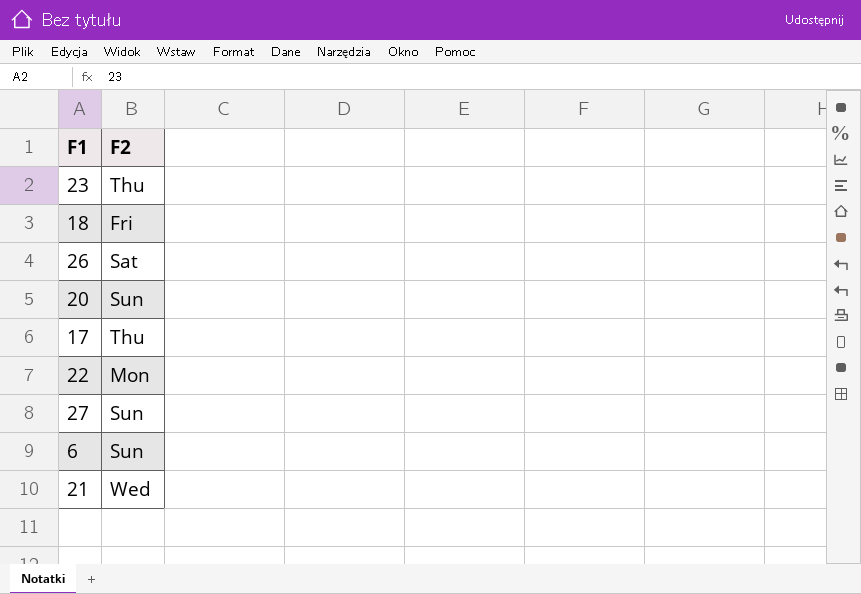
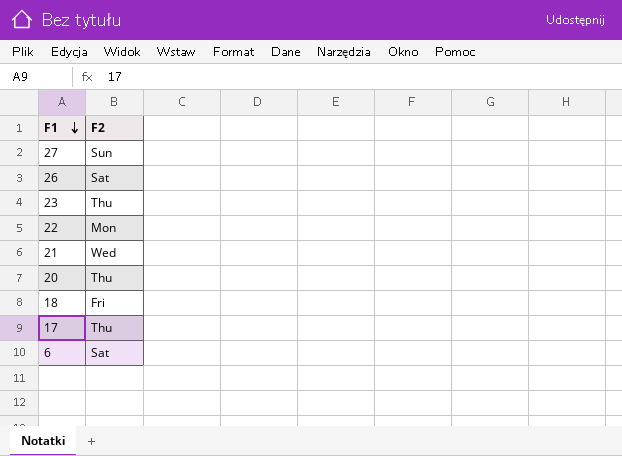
row order: none -> F1 descending
20 | F2: Sun -> Thu
6 | F2: Sun -> Sat

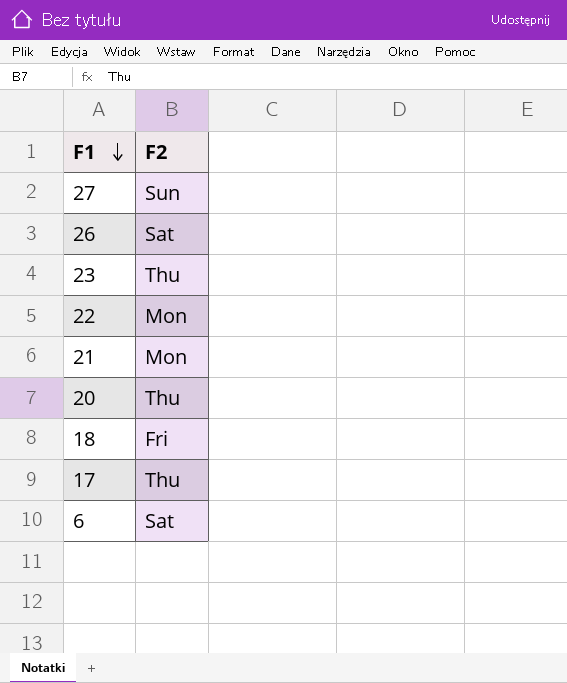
21 | F2: Wed -> Mon

